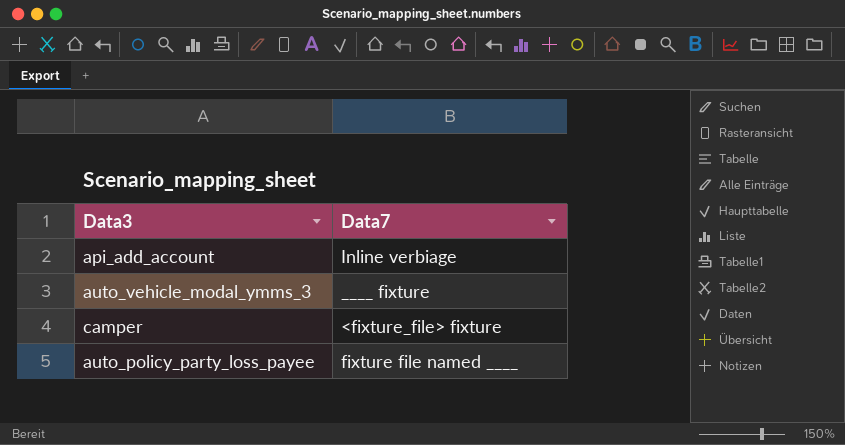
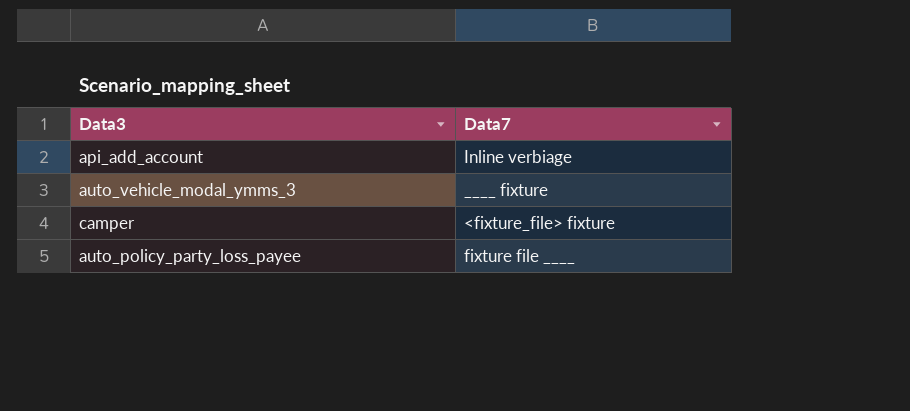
auto_policy_party_loss_payee | Data7: fixture file named ____ -> fixture file ____

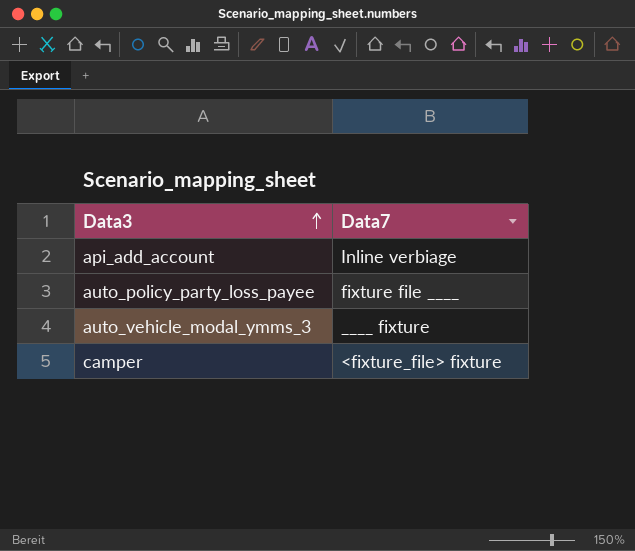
row order: none -> Data3 ascending

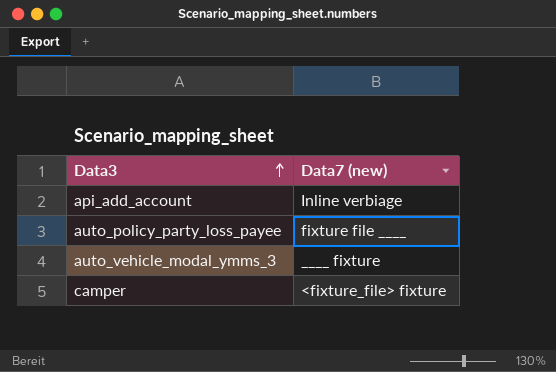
column name: Data7 -> Data7 (new)

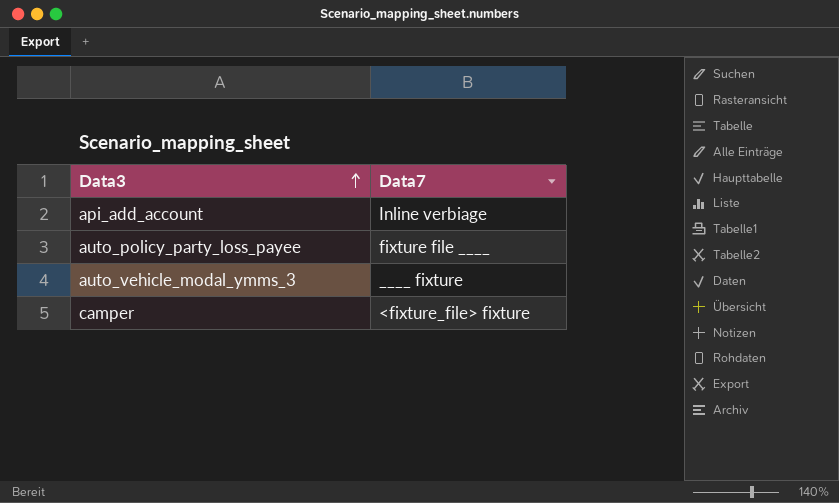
column name: Data7 (new) -> Data7

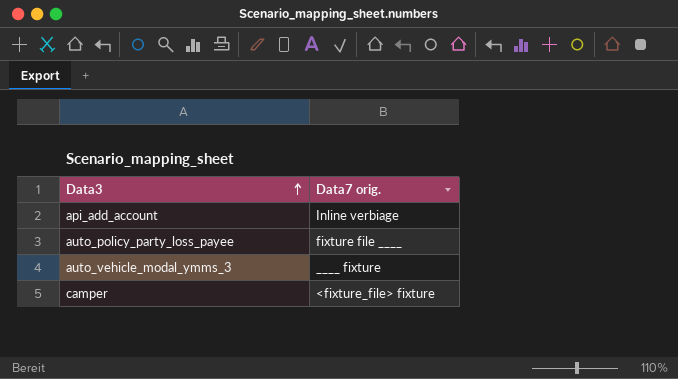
column name: Data7 -> Data7 orig.

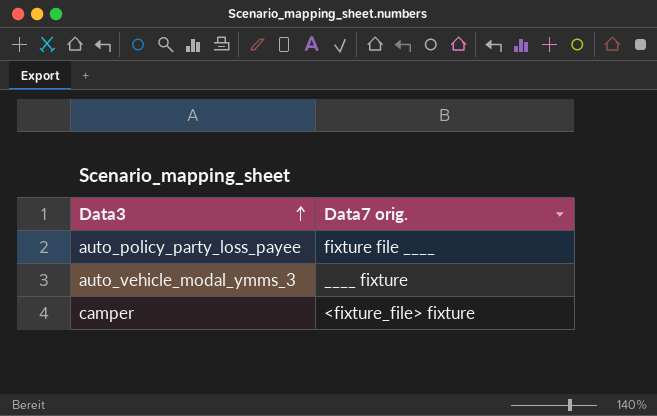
row api_add_account: Inline verbiage -> none

